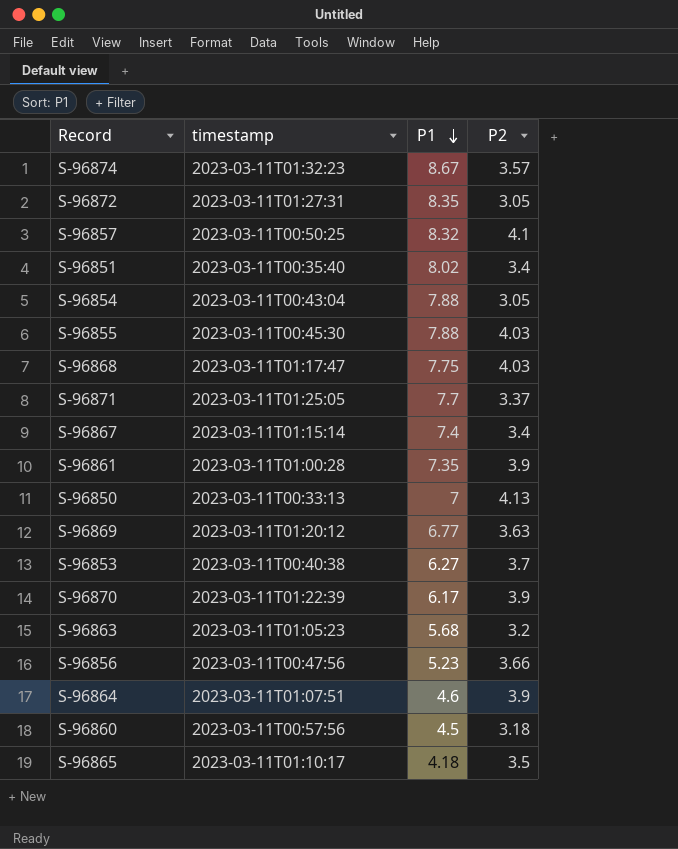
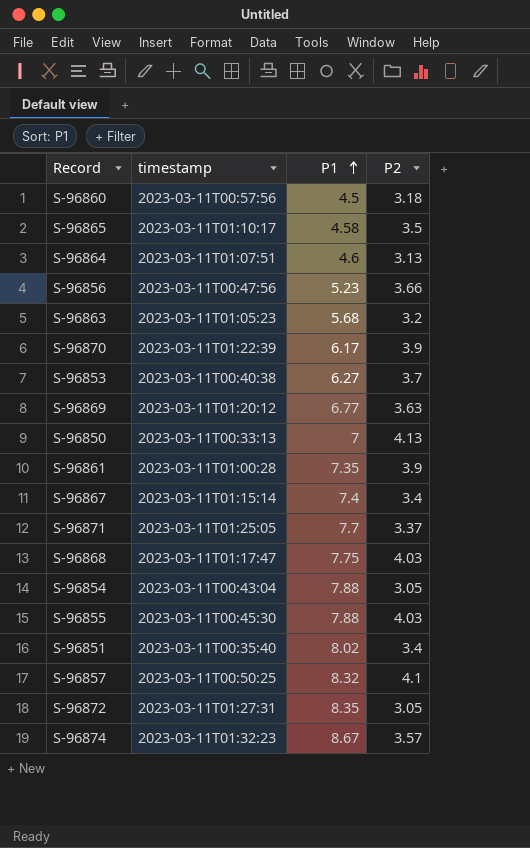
row order: P1 descending -> P1 ascending
S-96865 | P1: 4.18 -> 4.58
S-96864 | P2: 3.9 -> 3.13

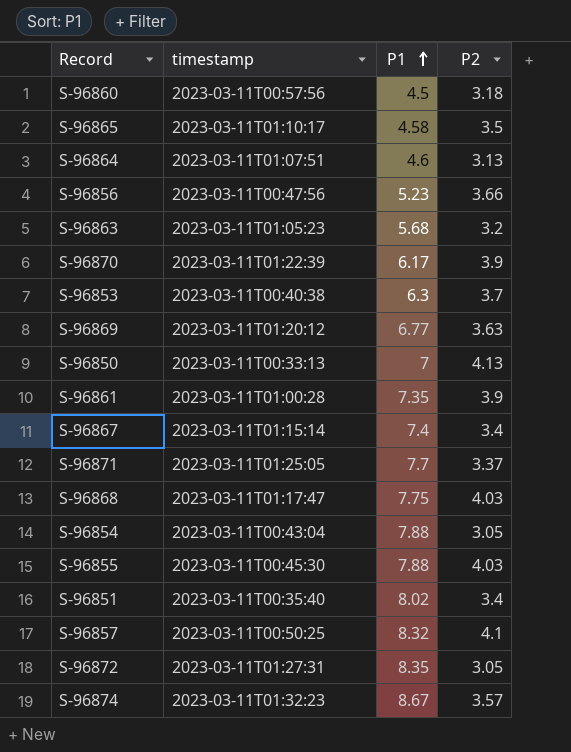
S-96853 | P1: 6.27 -> 6.3

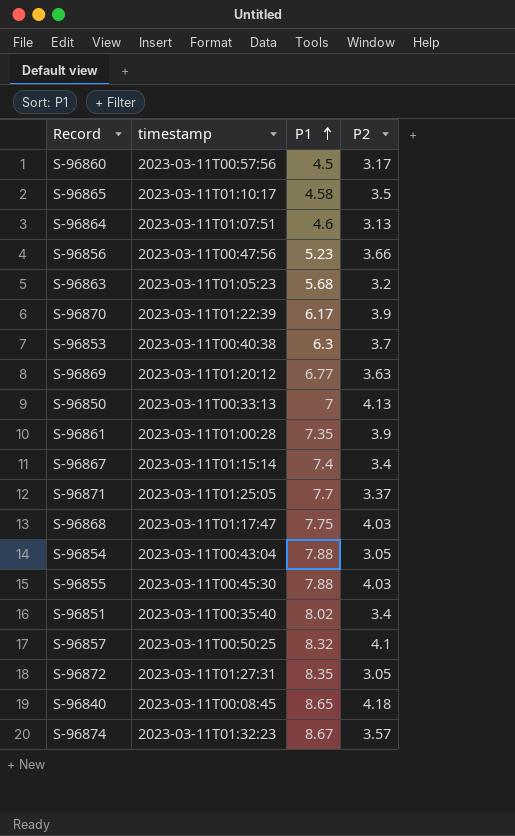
S-96860 | P2: 3.18 -> 3.17
row S-96840: none -> 2023-03-11T00:08:45 | 8.65 | 4.18

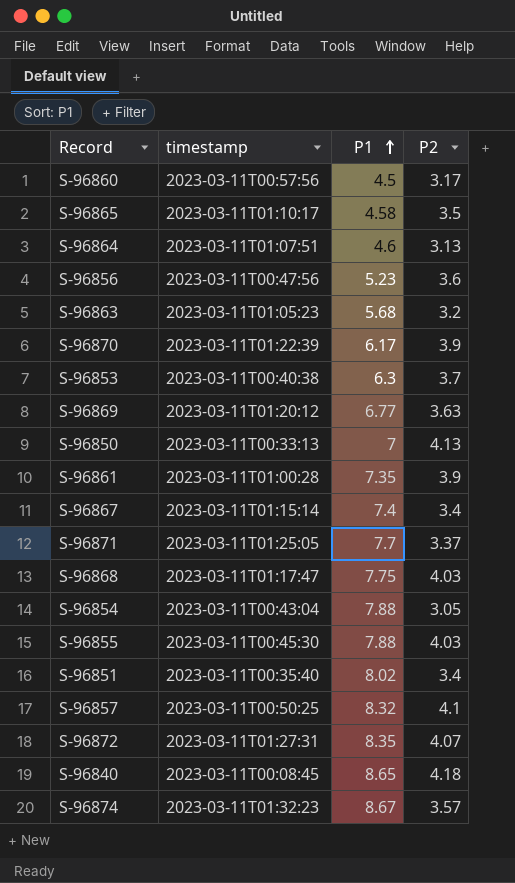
S-96856 | P2: 3.66 -> 3.6
S-96872 | P2: 3.05 -> 4.07

